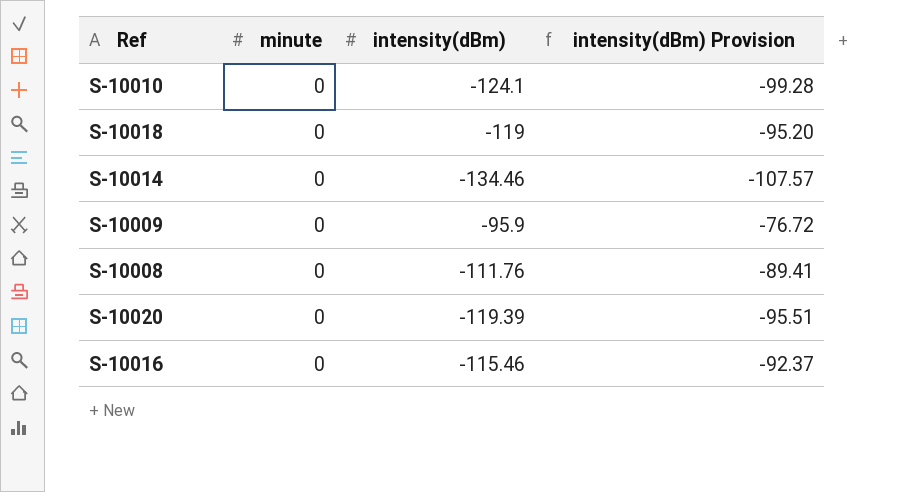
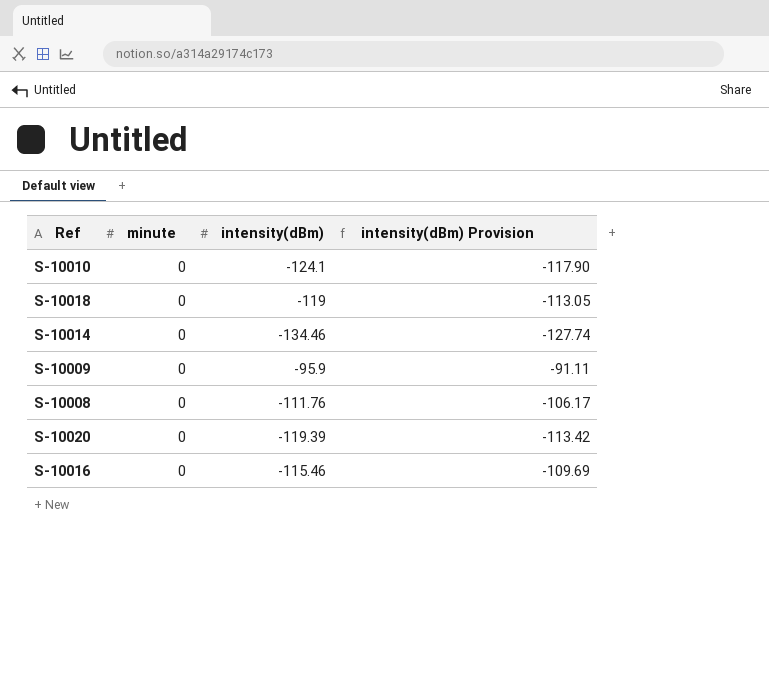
column intensity(dBm) Provision | formula: [intensity(dBm)] * 0.8 -> [intensity(dBm)] * 0.95

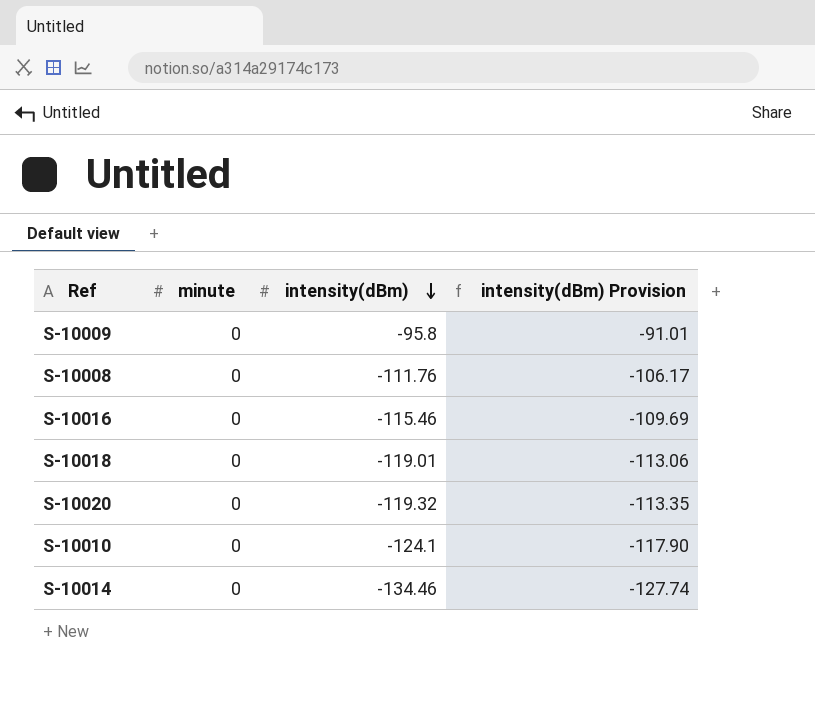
row order: none -> intensity(dBm) descending
S-10009 | intensity(dBm): -95.9 -> -95.8
S-10009 | intensity(dBm) Provision: -91.11 -> -91.01
S-10018 | intensity(dBm): -119 -> -119.01
S-10018 | intensity(dBm) Provision: -113.05 -> -113.06
S-10020 | intensity(dBm): -119.39 -> -119.32
S-10020 | intensity(dBm) Provision: -113.42 -> -113.35

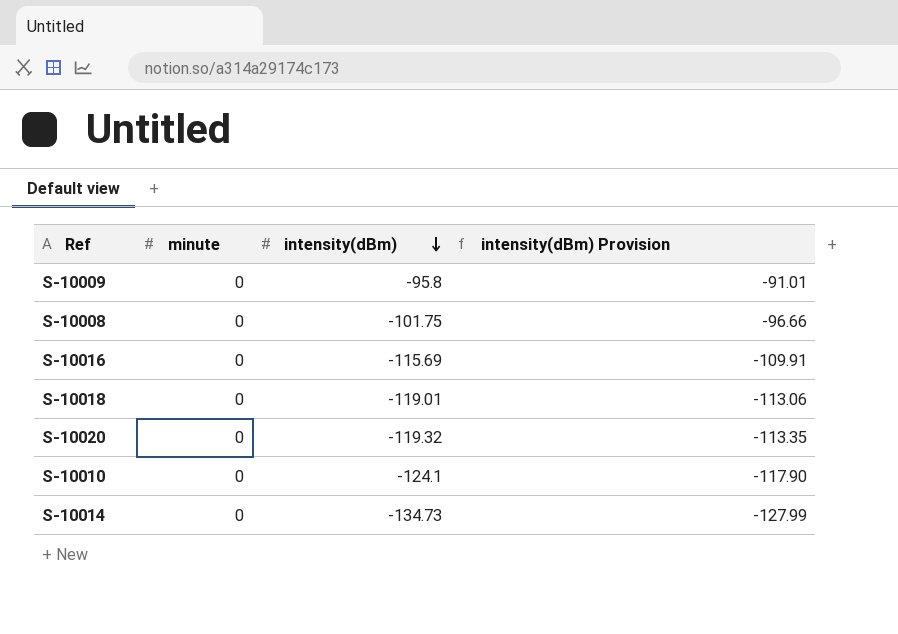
S-10008 | intensity(dBm): -111.76 -> -101.75
S-10008 | intensity(dBm) Provision: -106.17 -> -96.66
S-10016 | intensity(dBm): -115.46 -> -115.69
S-10016 | intensity(dBm) Provision: -109.69 -> -109.91
S-10014 | intensity(dBm): -134.46 -> -134.73
S-10014 | intensity(dBm) Provision: -127.74 -> -127.99

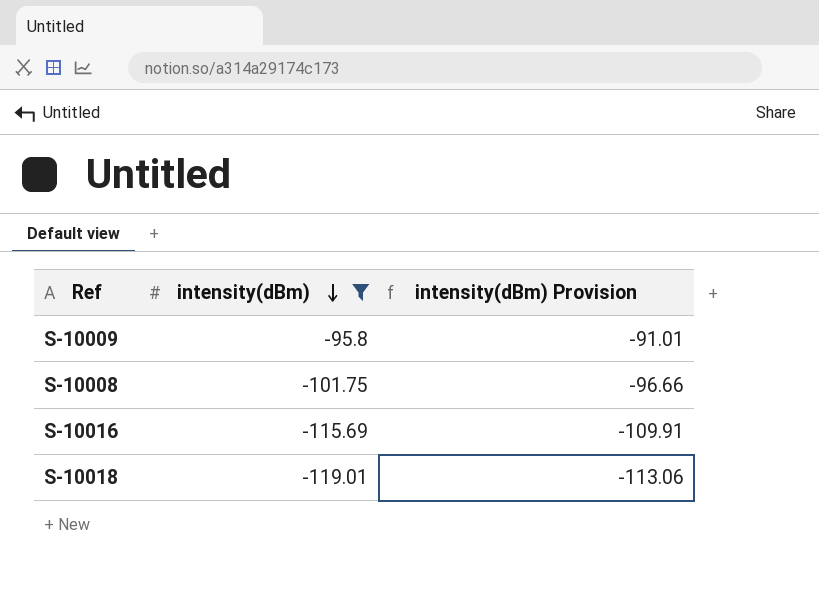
filter: none -> intensity(dBm) >= -119.01
column minute | position: 2 -> none

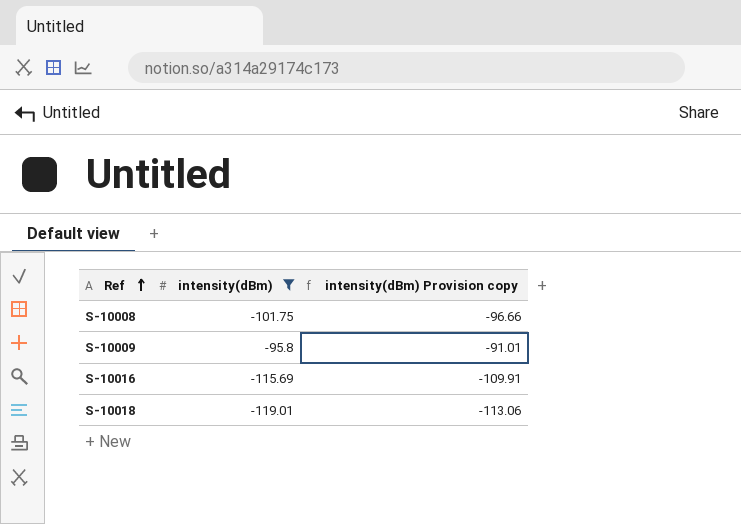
row order: intensity(dBm) descending -> Ref ascending
column name: intensity(dBm) Provision -> intensity(dBm) Provision copy

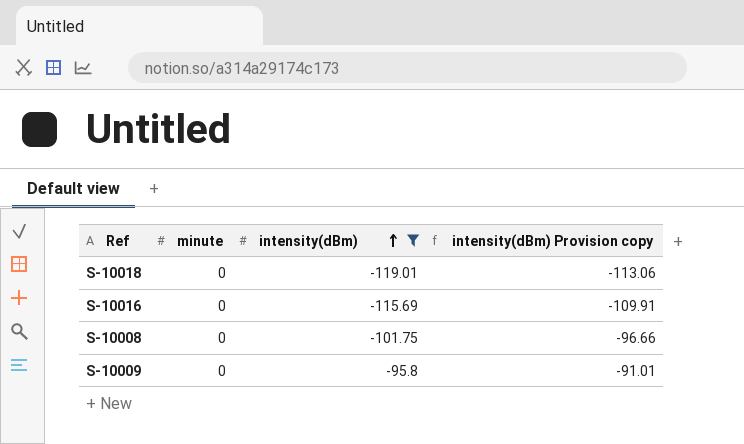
row order: Ref ascending -> intensity(dBm) ascending
column minute | position: none -> 2

